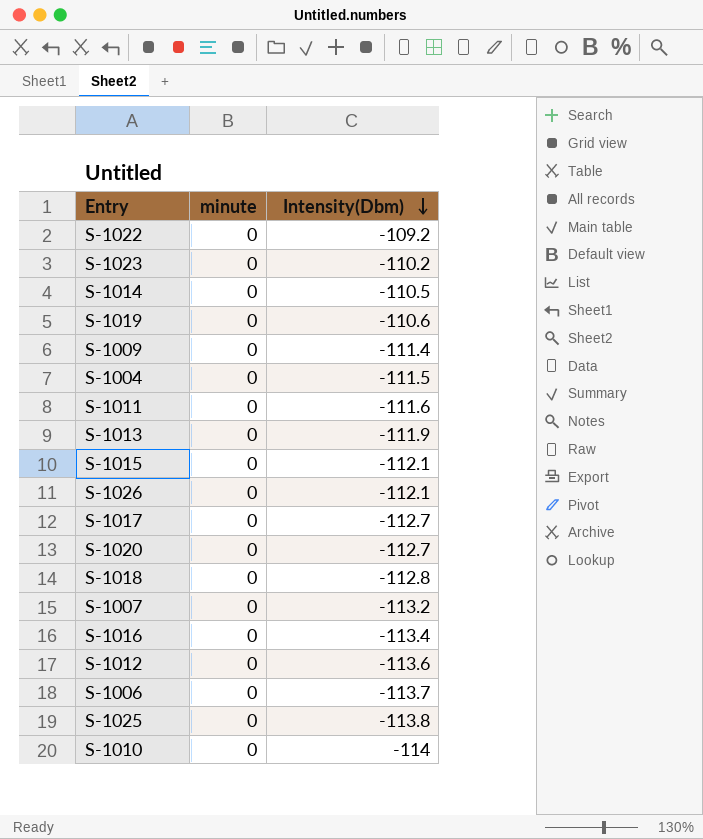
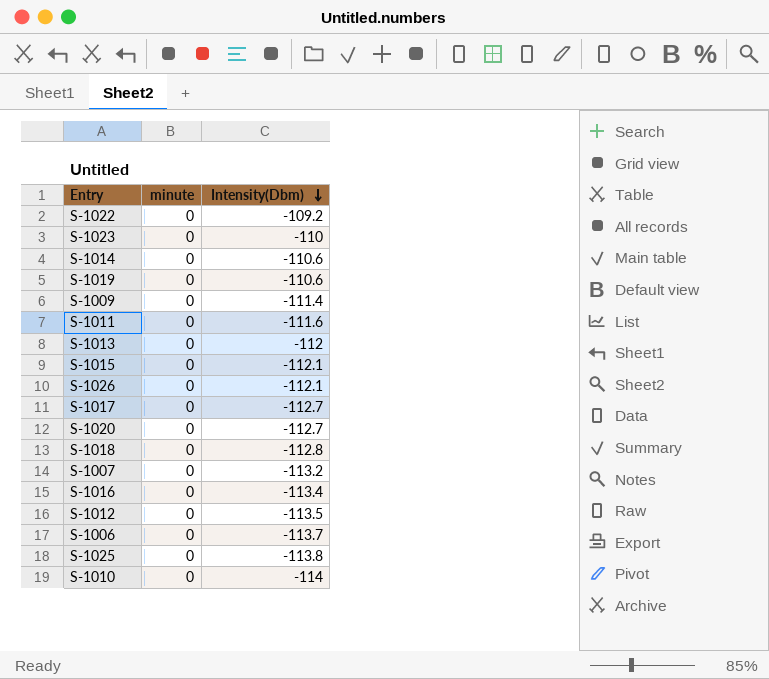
row S-1004: 0 | -111.5 -> none
S-1023 | Intensity(Dbm): -110.2 -> -110
S-1014 | Intensity(Dbm): -110.5 -> -110.6
S-1013 | Intensity(Dbm): -111.9 -> -112
S-1012 | Intensity(Dbm): -113.6 -> -113.5

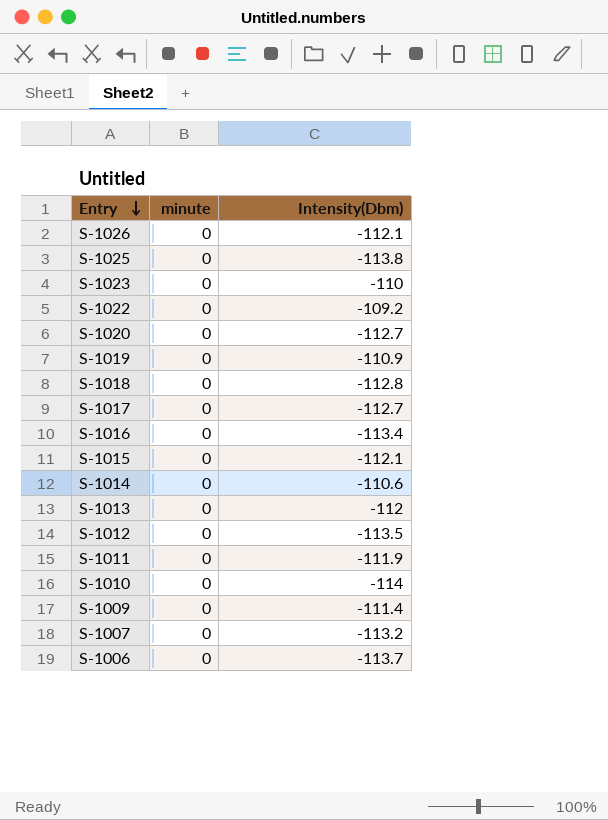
row order: Intensity(Dbm) descending -> Entry descending
S-1019 | Intensity(Dbm): -110.6 -> -110.9
S-1011 | Intensity(Dbm): -111.6 -> -111.9

